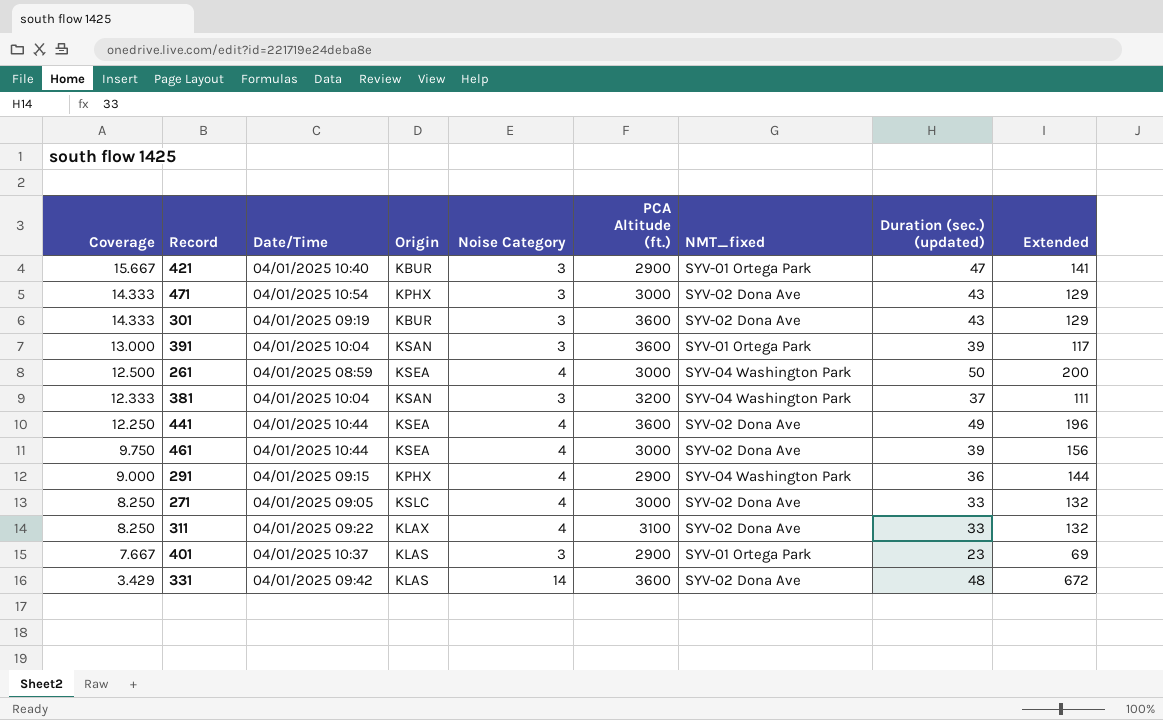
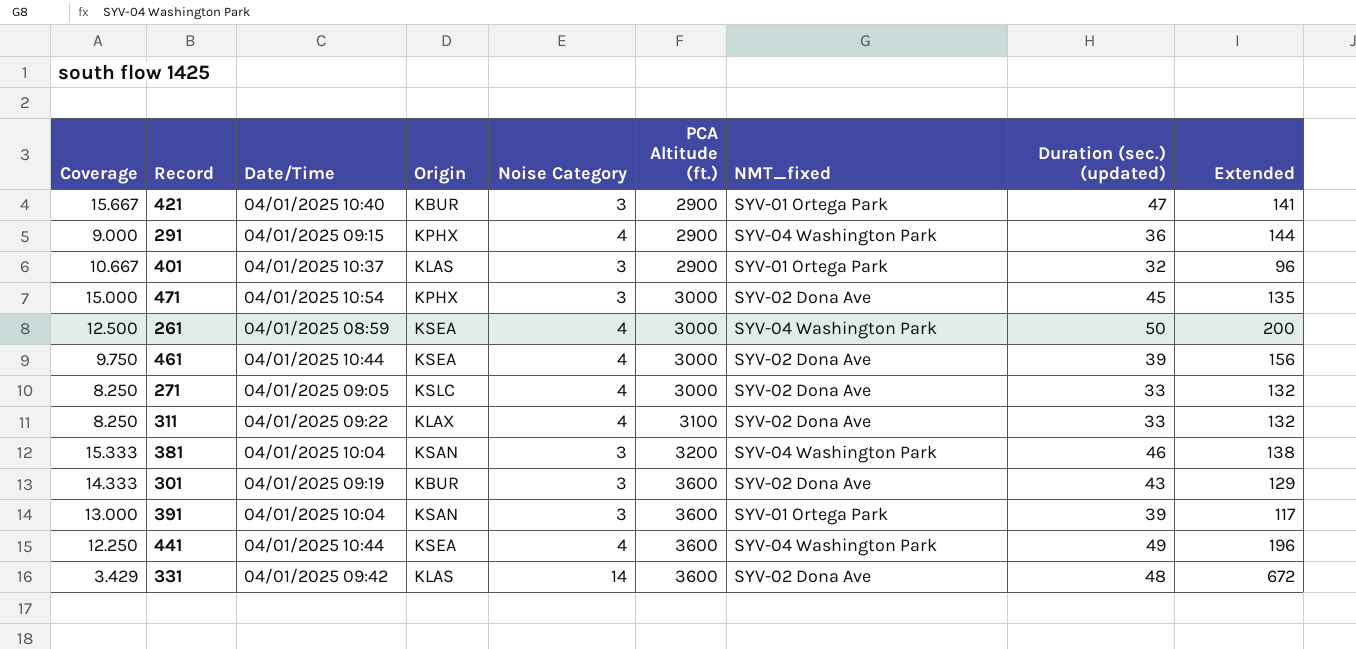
row order: Coverage descending -> PCA Altitude (ft.) ascending
401 | Coverage: 7.667 -> 10.667
401 | Duration (sec.) (updated): 23 -> 32
401 | Extended: 69 -> 96
471 | Coverage: 14.333 -> 15.000
471 | Duration (sec.) (updated): 43 -> 45
471 | Extended: 129 -> 135
381 | Coverage: 12.333 -> 15.333
381 | Duration (sec.) (updated): 37 -> 46
381 | Extended: 111 -> 138
441 | NMT_fixed: SYV-02 Dona Ave -> SYV-04 Washington Park

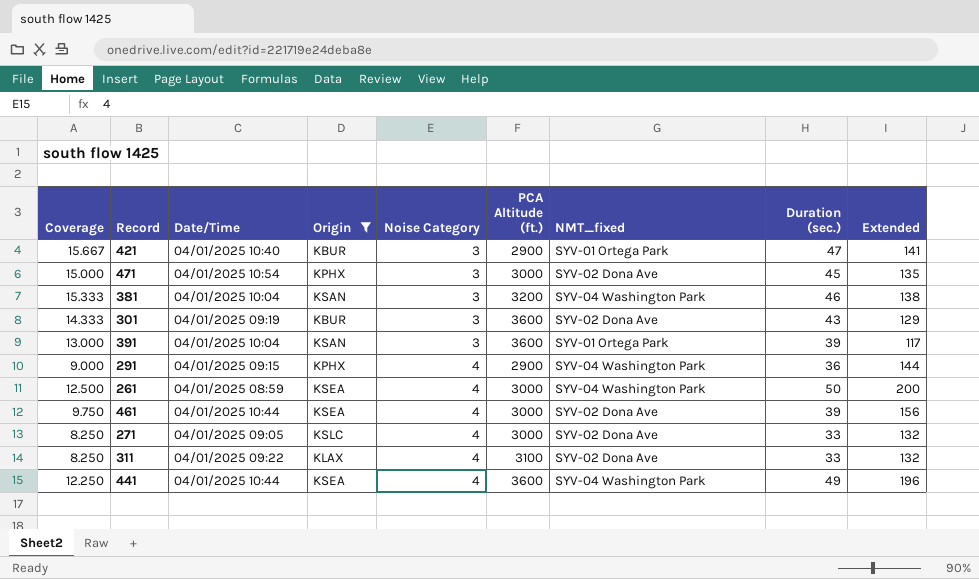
filter: none -> Origin != KLAS
row order: PCA Altitude (ft.) ascending -> Noise Category ascending
column name: Duration (sec.) (updated) -> Duration (sec.)

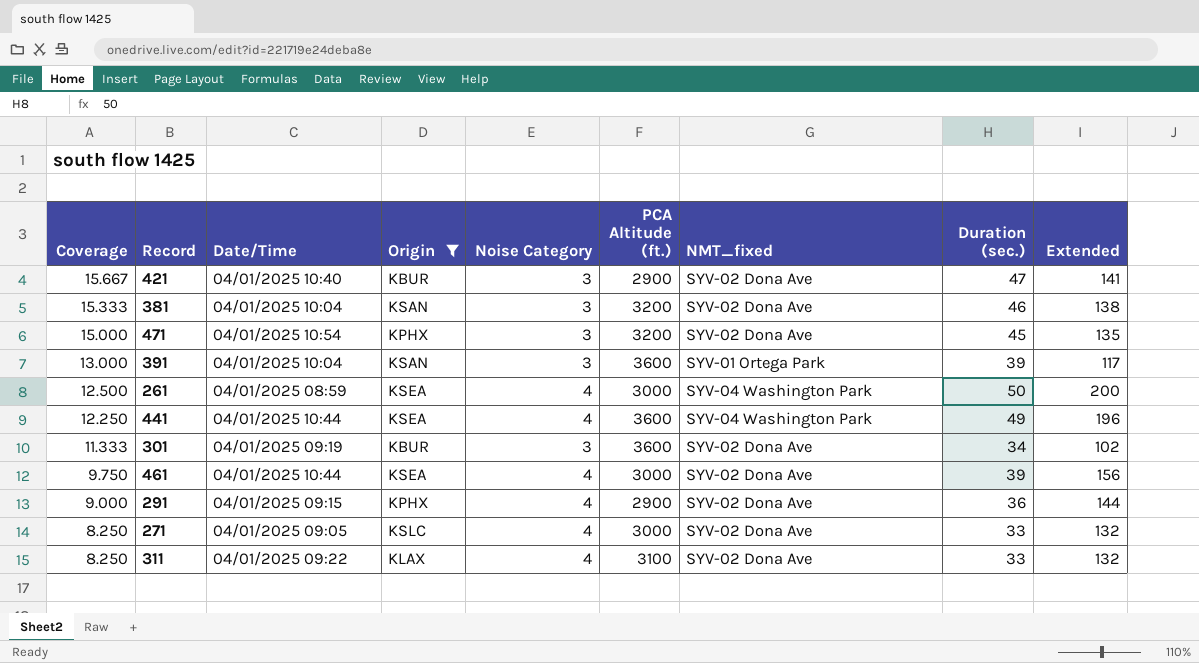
row order: Noise Category ascending -> Coverage descending
421 | NMT_fixed: SYV-01 Ortega Park -> SYV-02 Dona Ave
381 | NMT_fixed: SYV-04 Washington Park -> SYV-02 Dona Ave
471 | PCA Altitude (ft.): 3000 -> 3200
301 | Coverage: 14.333 -> 11.333
301 | Duration (sec.): 43 -> 34
301 | Extended: 129 -> 102
291 | NMT_fixed: SYV-04 Washington Park -> SYV-02 Dona Ave

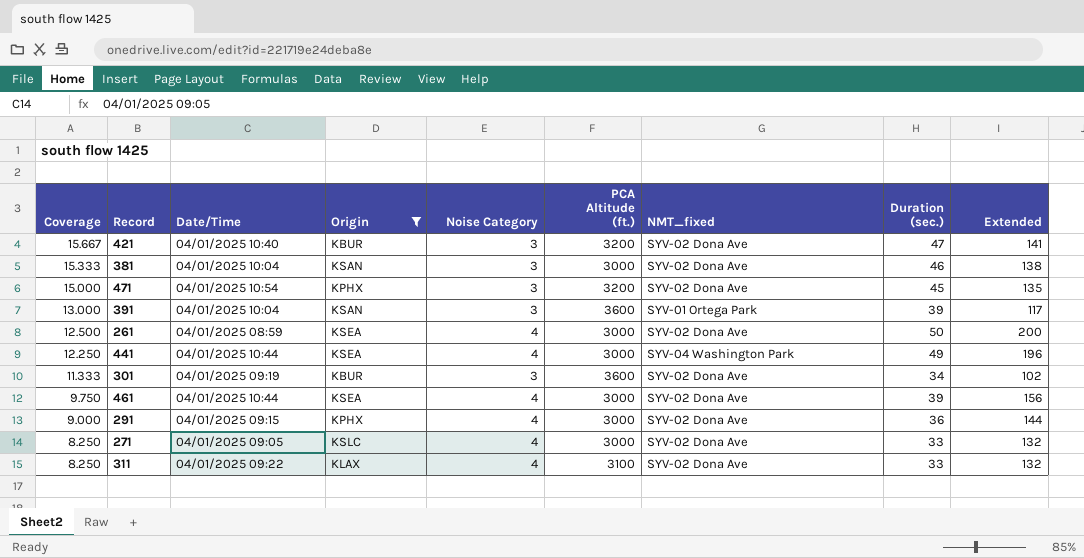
421 | PCA Altitude (ft.): 2900 -> 3200
381 | PCA Altitude (ft.): 3200 -> 3000
261 | NMT_fixed: SYV-04 Washington Park -> SYV-02 Dona Ave
441 | PCA Altitude (ft.): 3600 -> 3000
291 | PCA Altitude (ft.): 2900 -> 3000

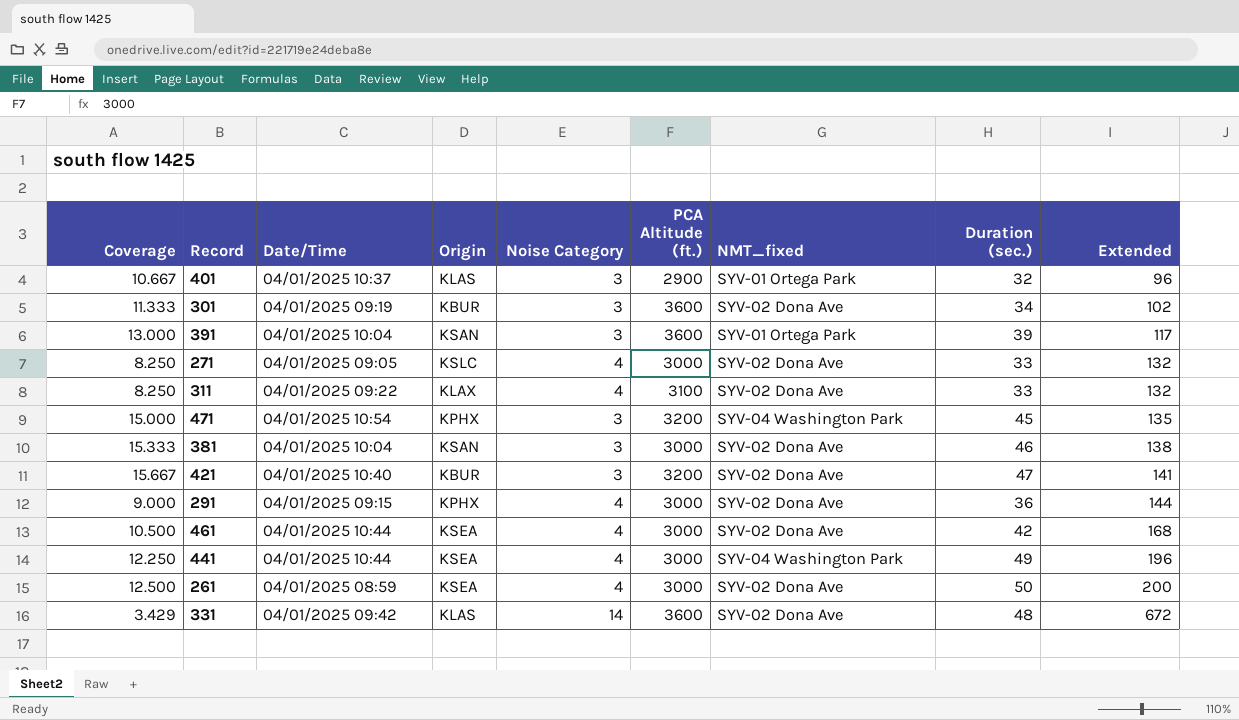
filter: Origin != KLAS -> none
row order: Coverage descending -> Extended ascending
471 | NMT_fixed: SYV-02 Dona Ave -> SYV-04 Washington Park
461 | Coverage: 9.750 -> 10.500
461 | Duration (sec.): 39 -> 42
461 | Extended: 156 -> 168

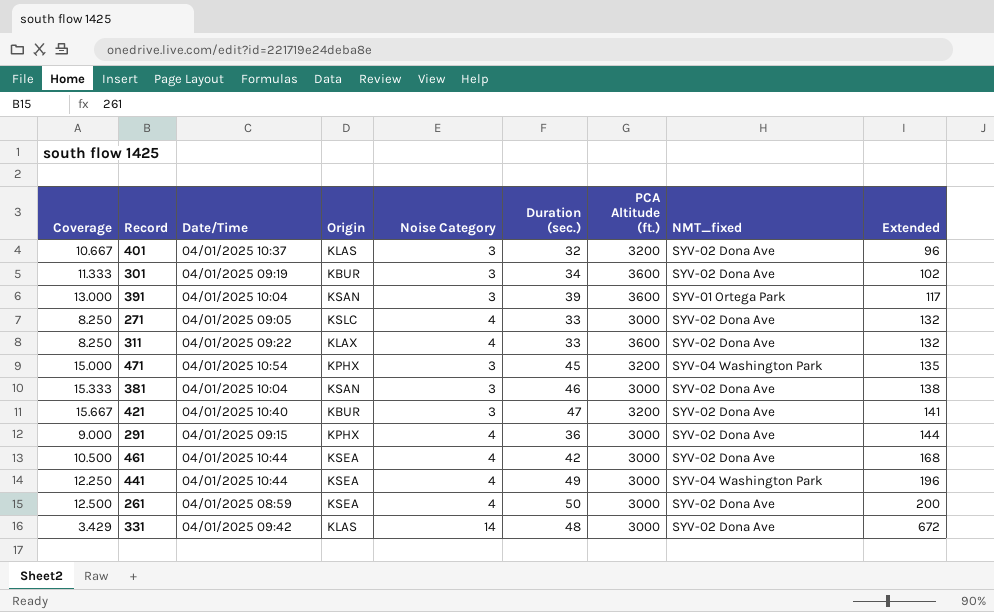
column Duration (sec.) | position: 8 -> 6
401 | PCA Altitude (ft.): 2900 -> 3200
401 | NMT_fixed: SYV-01 Ortega Park -> SYV-02 Dona Ave
311 | PCA Altitude (ft.): 3100 -> 3600
331 | PCA Altitude (ft.): 3600 -> 3000

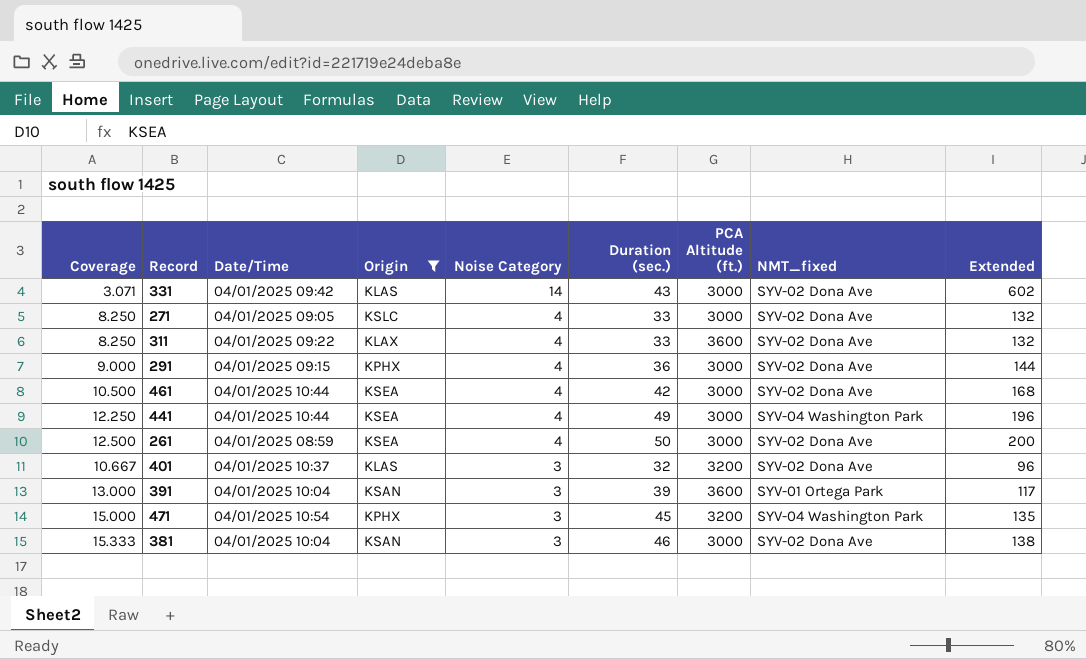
filter: none -> Origin != KBUR
row order: Extended ascending -> Noise Category descending
331 | Coverage: 3.429 -> 3.071
331 | Duration (sec.): 48 -> 43
331 | Extended: 672 -> 602

